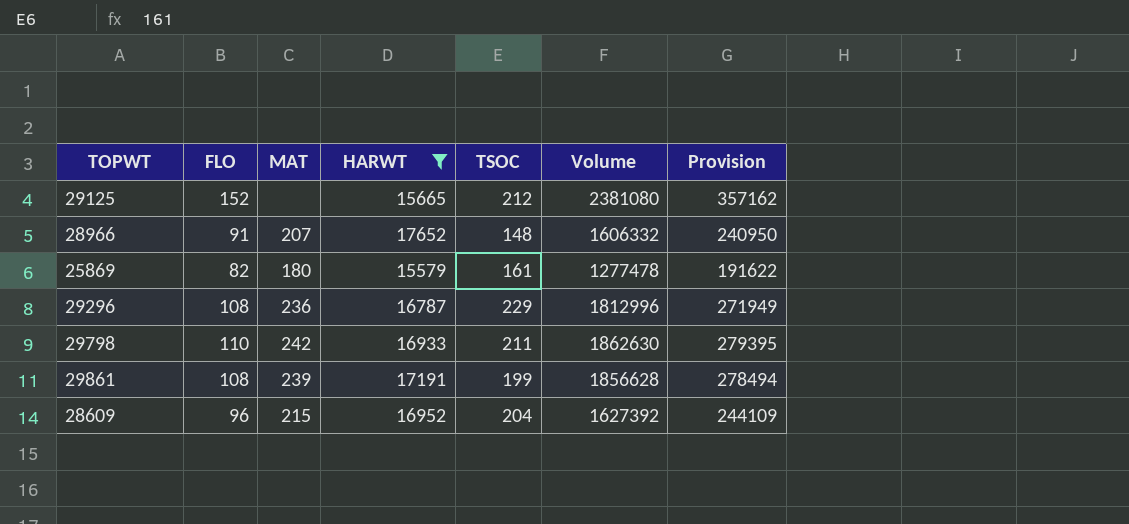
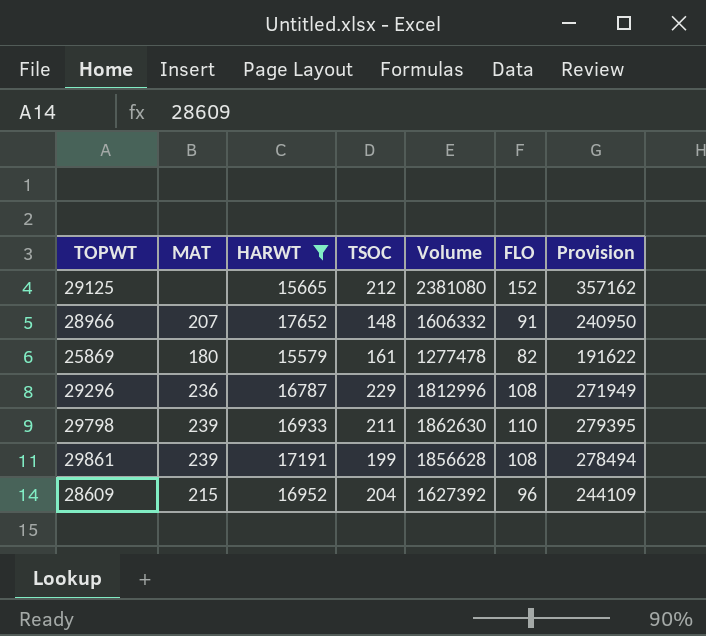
column FLO | position: 2 -> 6
29798 | MAT: 242 -> 239

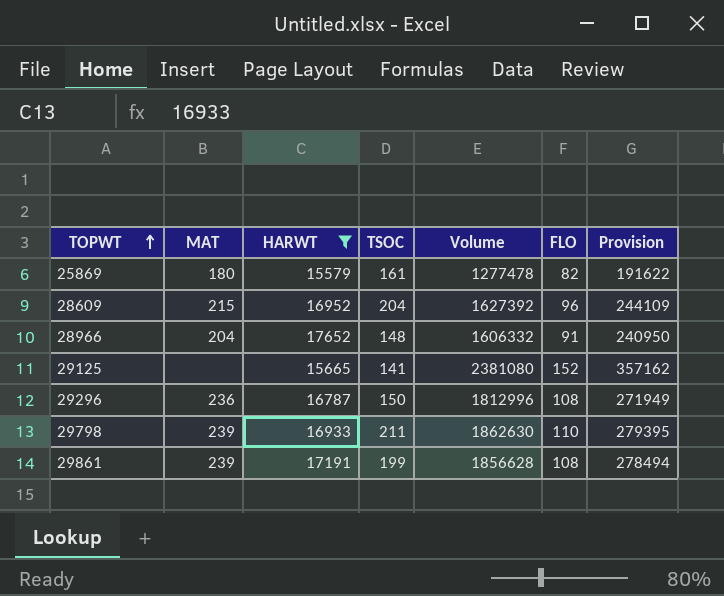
row order: none -> TOPWT ascending
28966 | MAT: 207 -> 204
29125 | TSOC: 212 -> 141
29296 | TSOC: 229 -> 150

